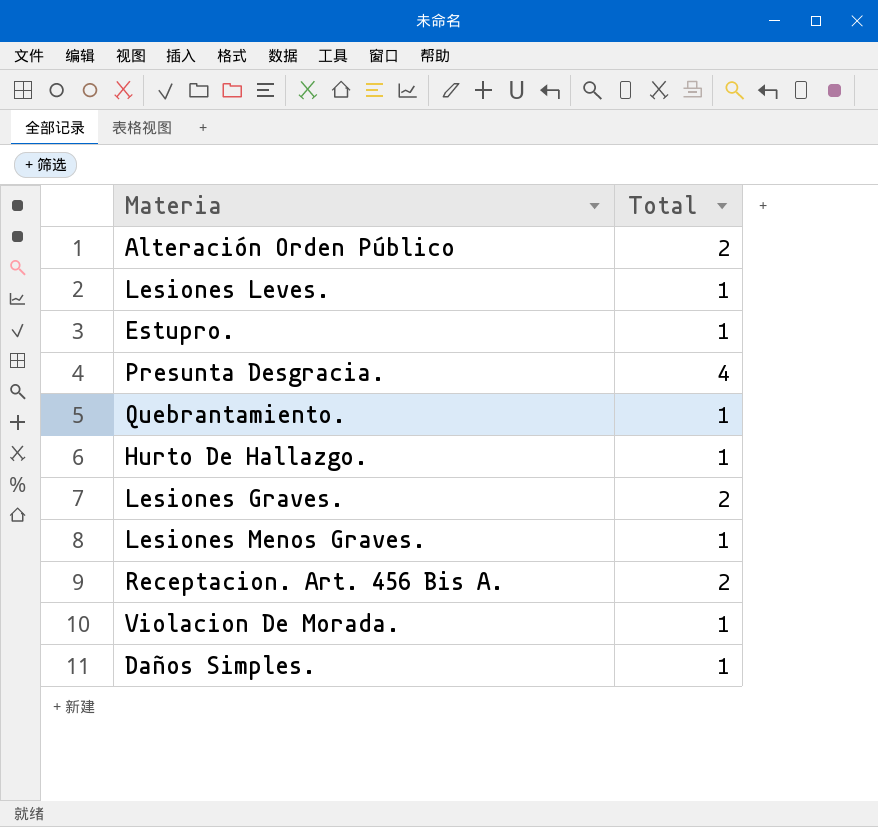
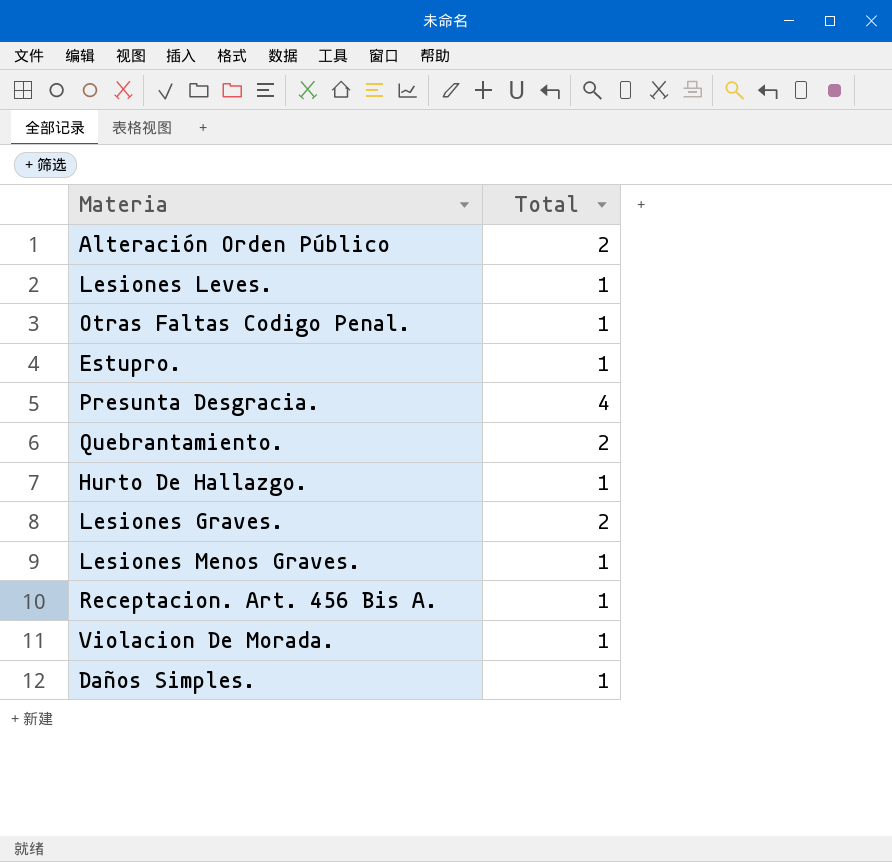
row Otras Faltas Codigo Penal.: none -> 1
Quebrantamiento. | Total: 1 -> 2
Receptacion. Art. 456 Bis A. | Total: 2 -> 1

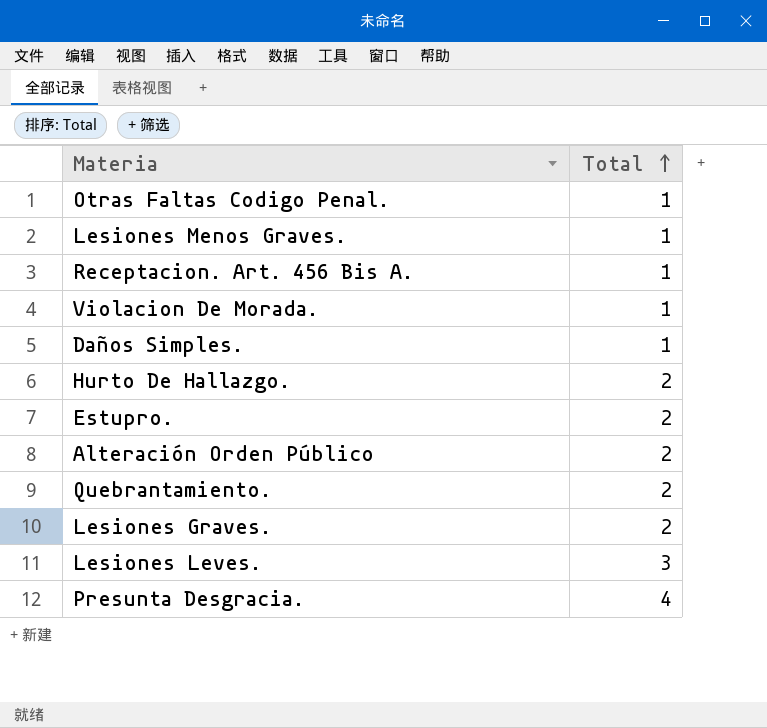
row order: none -> Total ascending
Hurto De Hallazgo. | Total: 1 -> 2
Estupro. | Total: 1 -> 2
Lesiones Leves. | Total: 1 -> 3

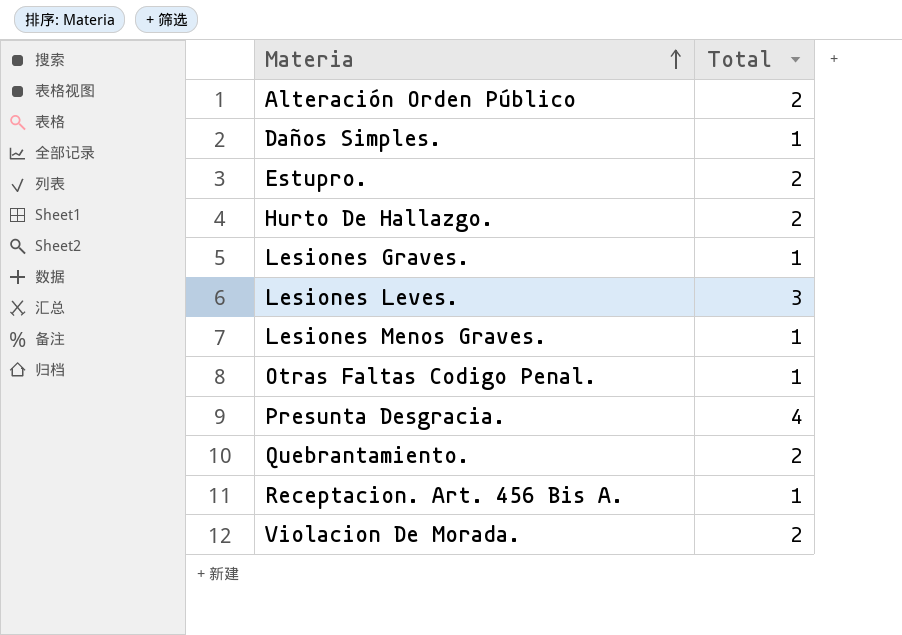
row order: Total ascending -> Materia ascending
Lesiones Graves. | Total: 2 -> 1
Violacion De Morada. | Total: 1 -> 2

